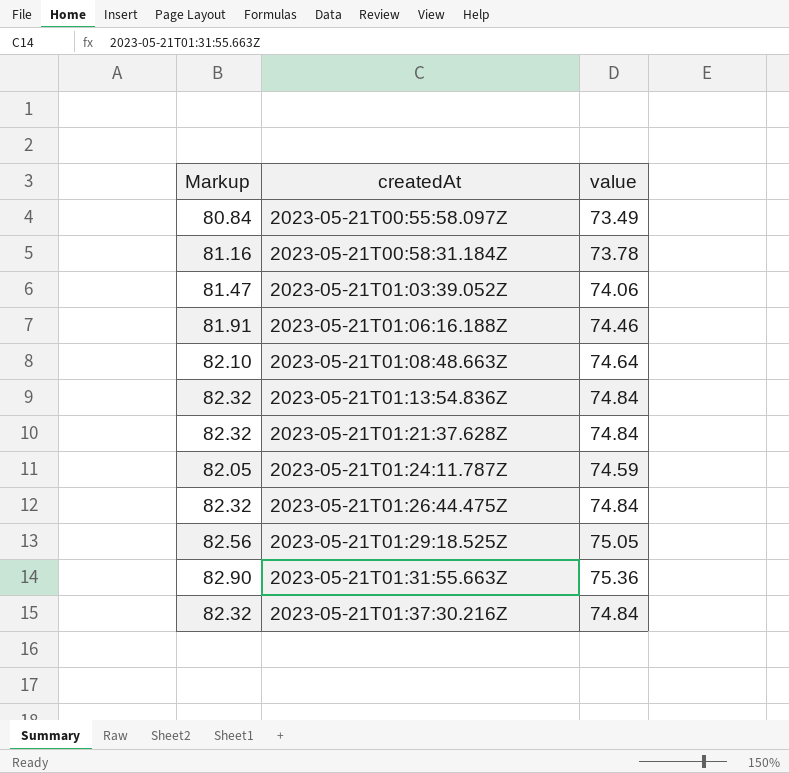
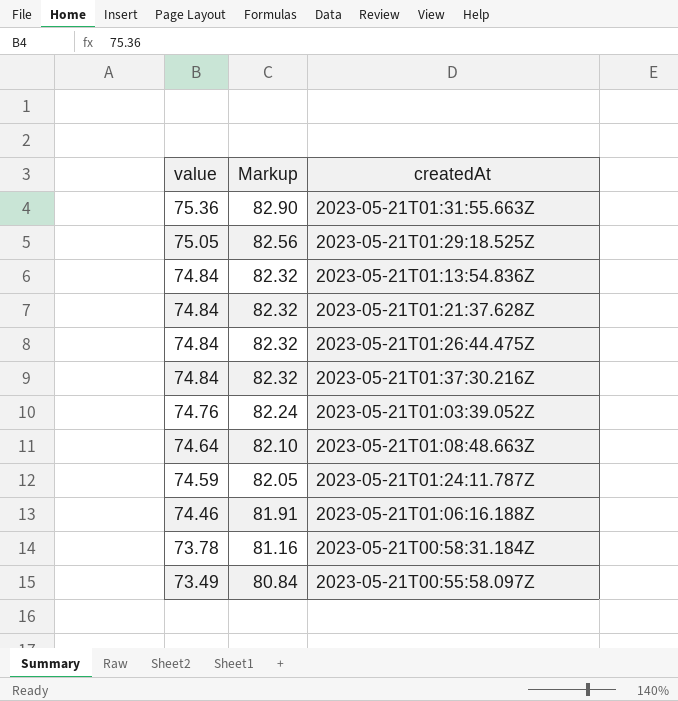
row order: createdAt ascending -> value descending
column value | position: 3 -> 1
2023-05-21T01:03:39.052Z | value: 74.06 -> 74.76
2023-05-21T01:03:39.052Z | Markup: 81.47 -> 82.24

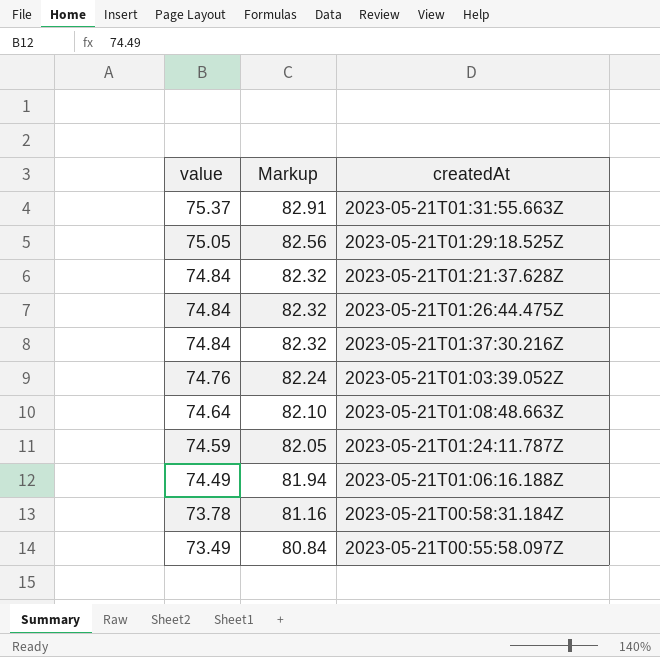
row 2023-05-21T01:13:54.836Z: 74.84 | 82.32 -> none
2023-05-21T01:31:55.663Z | value: 75.36 -> 75.37
2023-05-21T01:31:55.663Z | Markup: 82.90 -> 82.91
2023-05-21T01:06:16.188Z | value: 74.46 -> 74.49
2023-05-21T01:06:16.188Z | Markup: 81.91 -> 81.94

